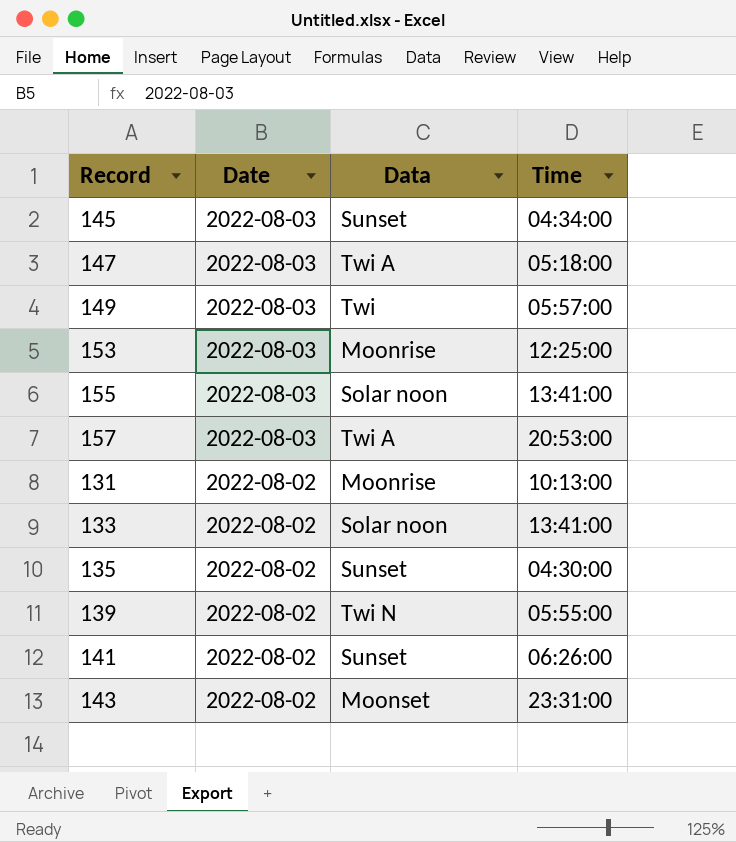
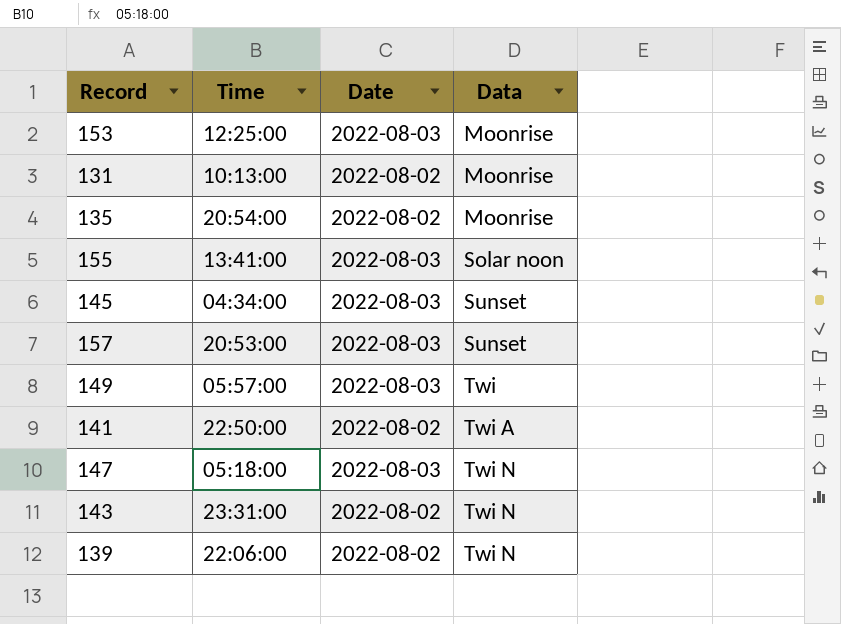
row order: Date descending -> Data ascending
column Time | position: 4 -> 2
row 133: 2022-08-02 | Solar noon | 13:41:00 -> none
135 | Time: 04:30:00 -> 20:54:00
135 | Data: Sunset -> Moonrise
157 | Data: Twi A -> Sunset
141 | Time: 06:26:00 -> 22:50:00
141 | Data: Sunset -> Twi A
147 | Data: Twi A -> Twi N
143 | Data: Moonset -> Twi N
139 | Time: 05:55:00 -> 22:06:00

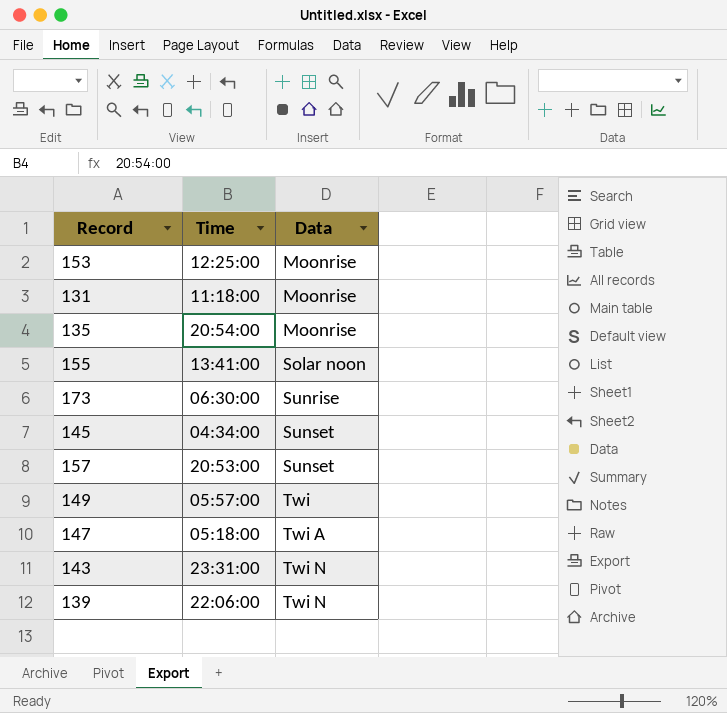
column Date | position: 3 -> none
row 141: 22:50:00 | 2022-08-02 | Twi A -> none
131 | Time: 10:13:00 -> 11:18:00
row 173: none -> 06:30:00 | Sunrise
147 | Data: Twi N -> Twi A

